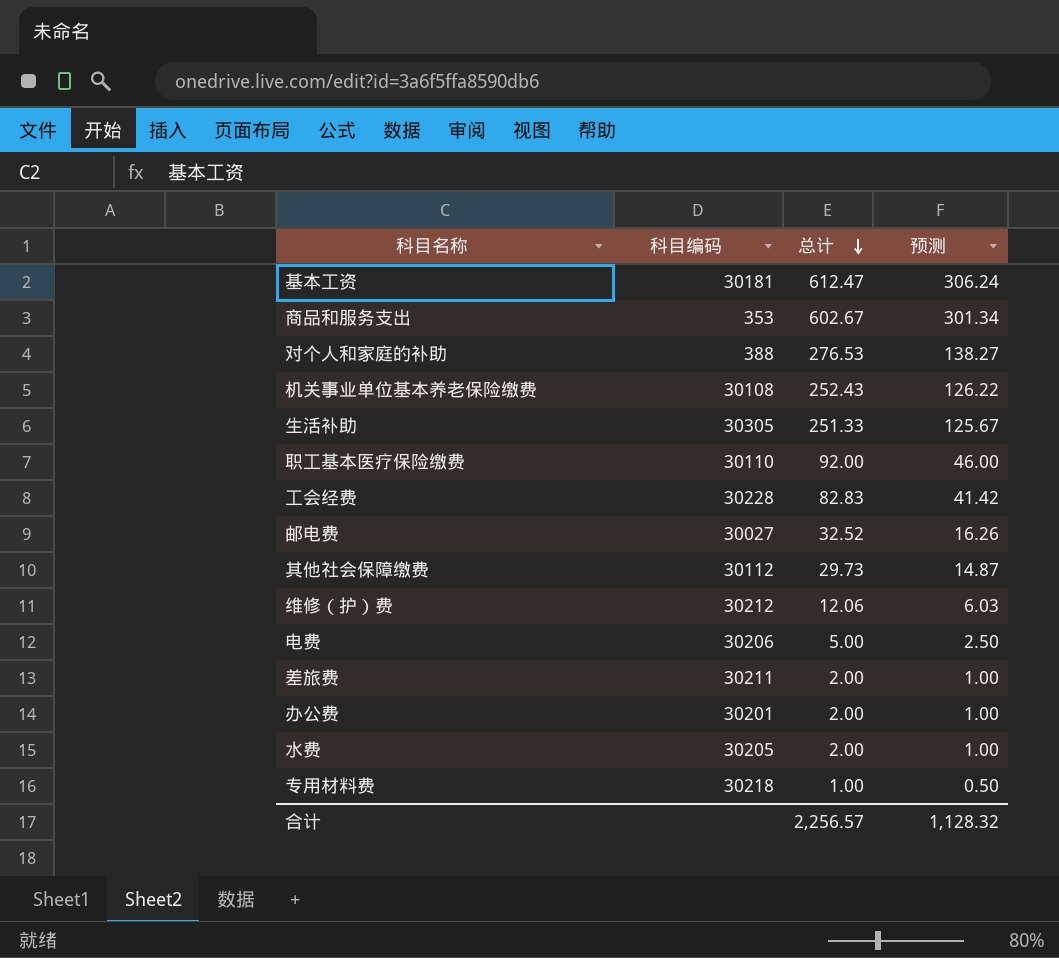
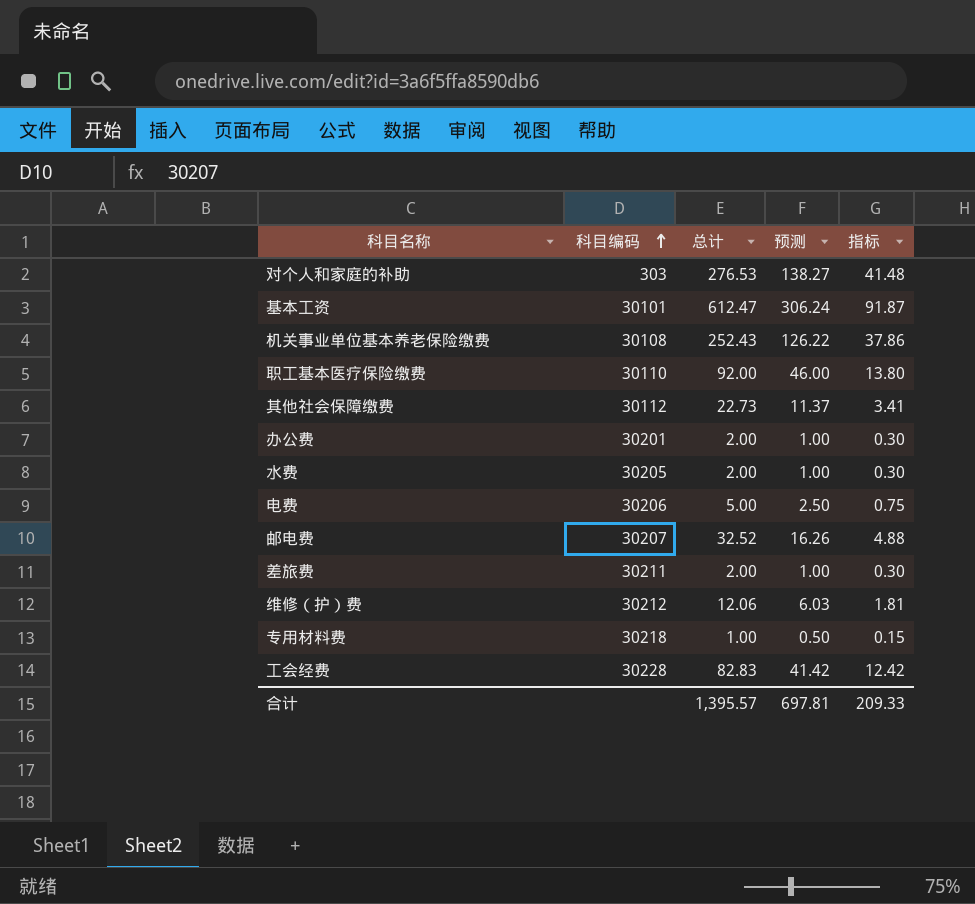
row order: 总计 descending -> 科目编码 ascending
column 指标 | formula: none -> [总计] * 0.15
row 商品和服务支出: 353 | 602.67 | 301.34 -> none
row 生活补助: 30305 | 251.33 | 125.67 -> none
对个人和家庭的补助 | 科目编码: 388 -> 303
基本工资 | 科目编码: 30181 -> 30101
其他社会保障缴费 | 总计: 29.73 -> 22.73
其他社会保障缴费 | 预测: 14.87 -> 11.37
邮电费 | 科目编码: 30027 -> 30207
合计 | 总计: 2,256.57 -> 1,395.57
合计 | 预测: 1,128.32 -> 697.81

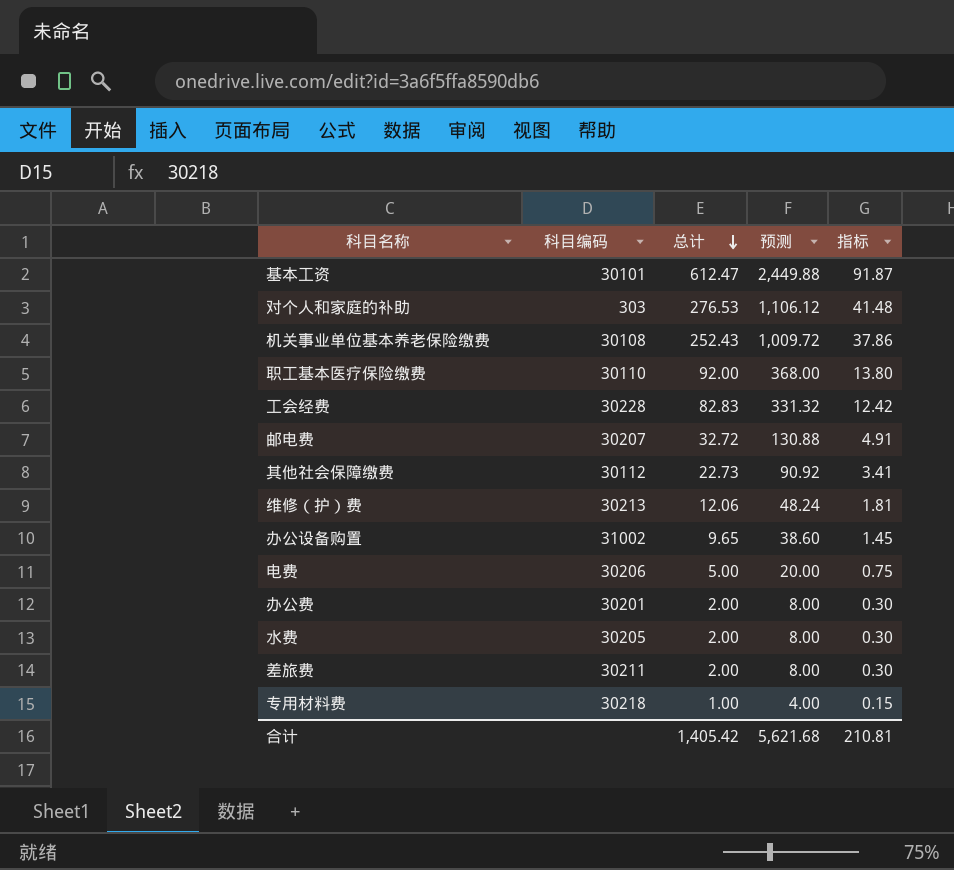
row order: 科目编码 ascending -> 总计 descending
column 预测 | formula: [总计] * 0.5 -> [总计] * 4
邮电费 | 总计: 32.52 -> 32.72
邮电费 | 指标: 4.88 -> 4.91
维修（护）费 | 科目编码: 30212 -> 30213
row 办公设备购置: none -> 31002 | 9.65 | 38.60 | 1.45
合计 | 总计: 1,395.57 -> 1,405.42
合计 | 预测: 697.81 -> 5,621.68
合计 | 指标: 209.33 -> 210.81

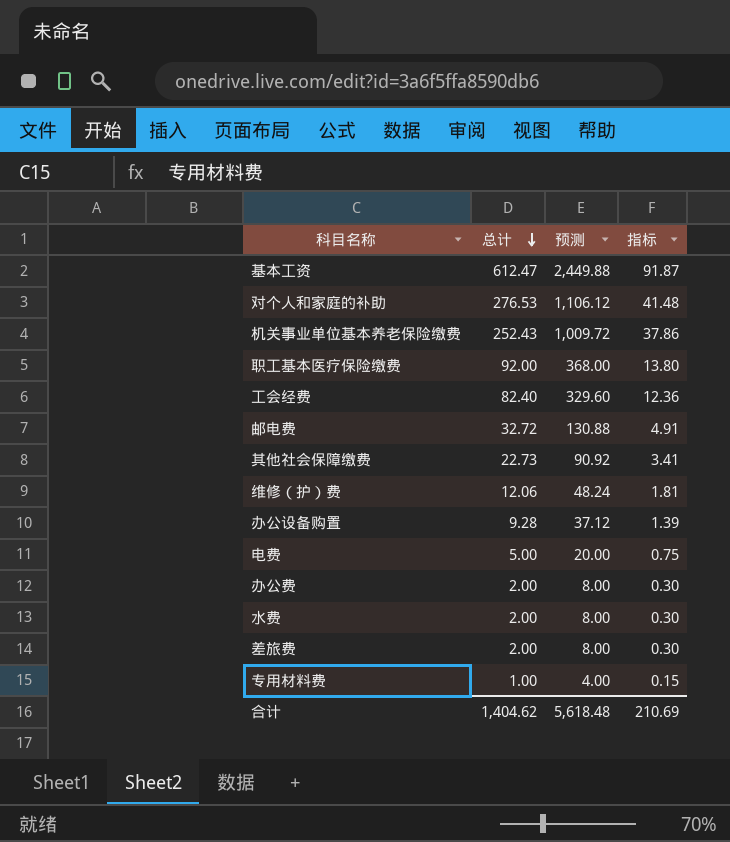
column 科目编码 | position: 2 -> none
工会经费 | 总计: 82.83 -> 82.40
工会经费 | 预测: 331.32 -> 329.60
工会经费 | 指标: 12.42 -> 12.36
办公设备购置 | 总计: 9.65 -> 9.28
办公设备购置 | 预测: 38.60 -> 37.12
办公设备购置 | 指标: 1.45 -> 1.39
合计 | 总计: 1,405.42 -> 1,404.62
合计 | 预测: 5,621.68 -> 5,618.48
合计 | 指标: 210.81 -> 210.69

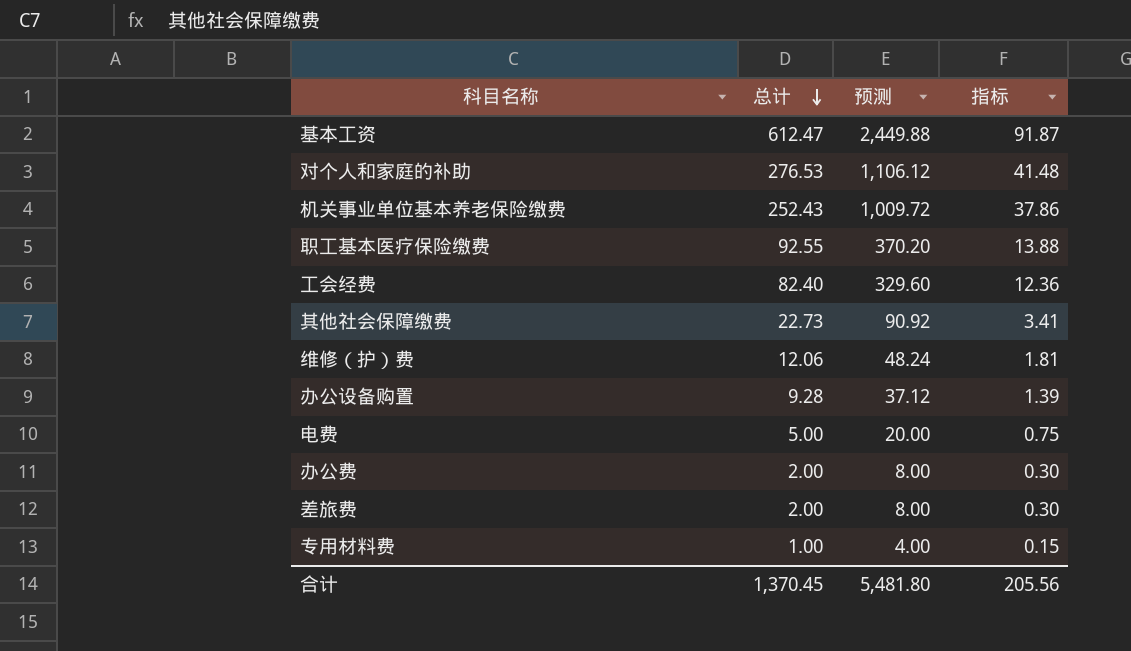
row 邮电费: 32.72 | 130.88 | 4.91 -> none
row 水费: 2.00 | 8.00 | 0.30 -> none
职工基本医疗保险缴费 | 总计: 92.00 -> 92.55
职工基本医疗保险缴费 | 预测: 368.00 -> 370.20
职工基本医疗保险缴费 | 指标: 13.80 -> 13.88
合计 | 总计: 1,404.62 -> 1,370.45
合计 | 预测: 5,618.48 -> 5,481.80
合计 | 指标: 210.69 -> 205.56

